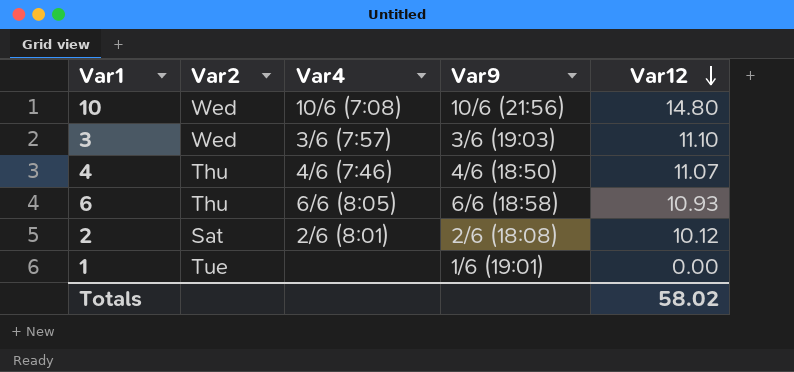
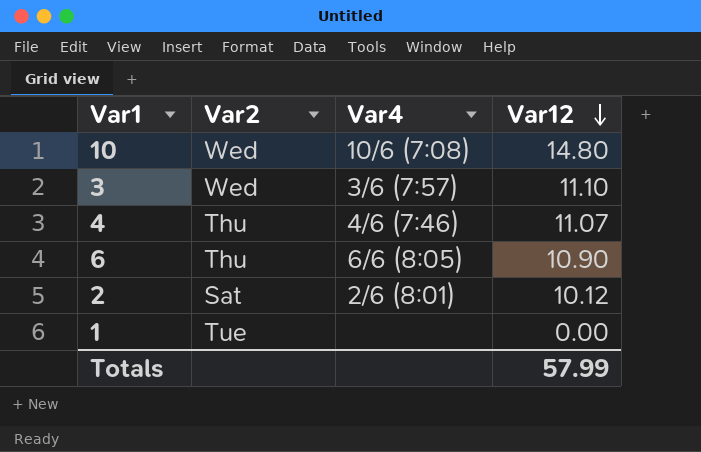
column Var9 | position: 4 -> none
6 | Var12: 10.93 -> 10.90
Totals | Var12: 58.02 -> 57.99

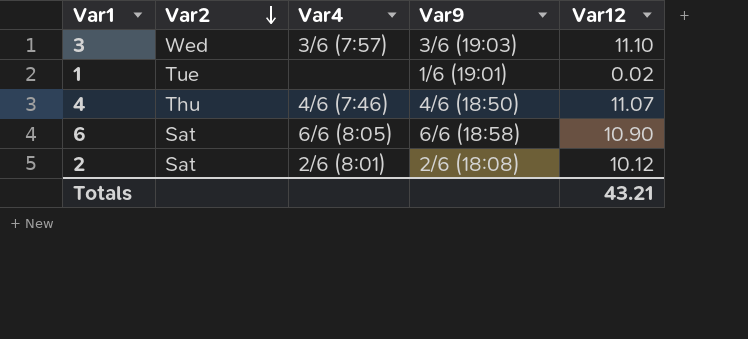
row order: Var12 descending -> Var2 descending
column Var9 | position: none -> 4
row 10: Wed | 10/6 (7:08) | 14.80 -> none
1 | Var12: 0.00 -> 0.02
6 | Var2: Thu -> Sat
Totals | Var12: 57.99 -> 43.21

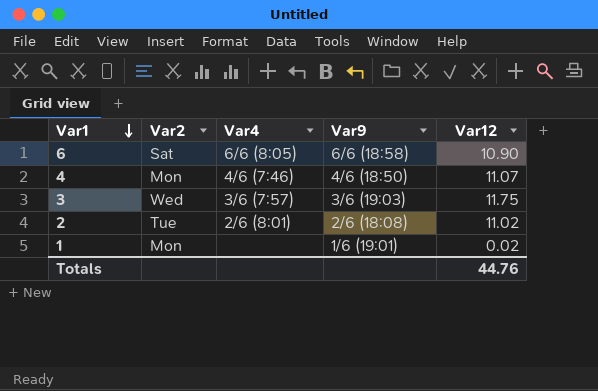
row order: Var2 descending -> Var1 descending
4 | Var2: Thu -> Mon
3 | Var12: 11.10 -> 11.75
2 | Var2: Sat -> Tue
2 | Var12: 10.12 -> 11.02
1 | Var2: Tue -> Mon
Totals | Var12: 43.21 -> 44.76

